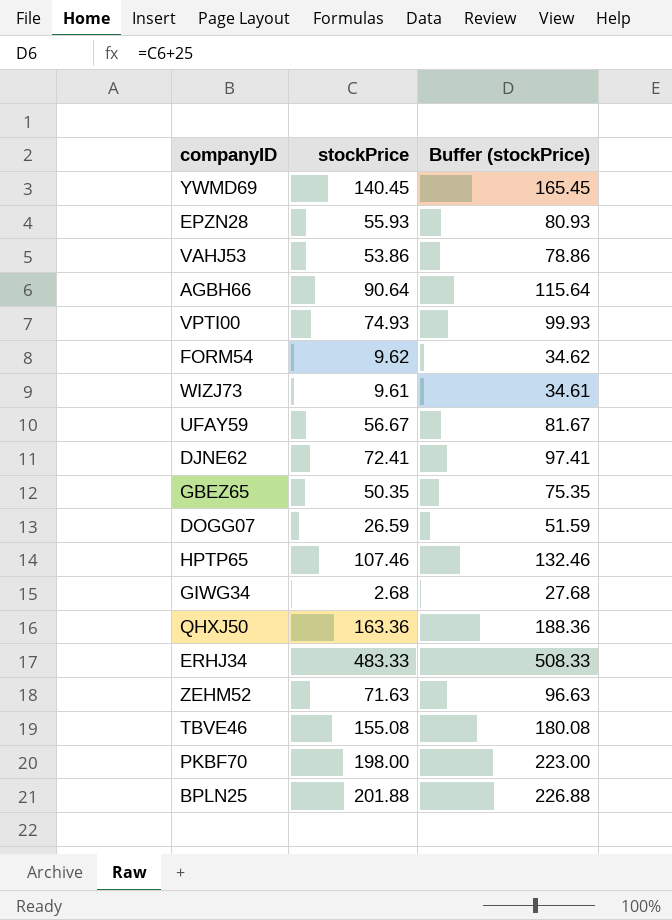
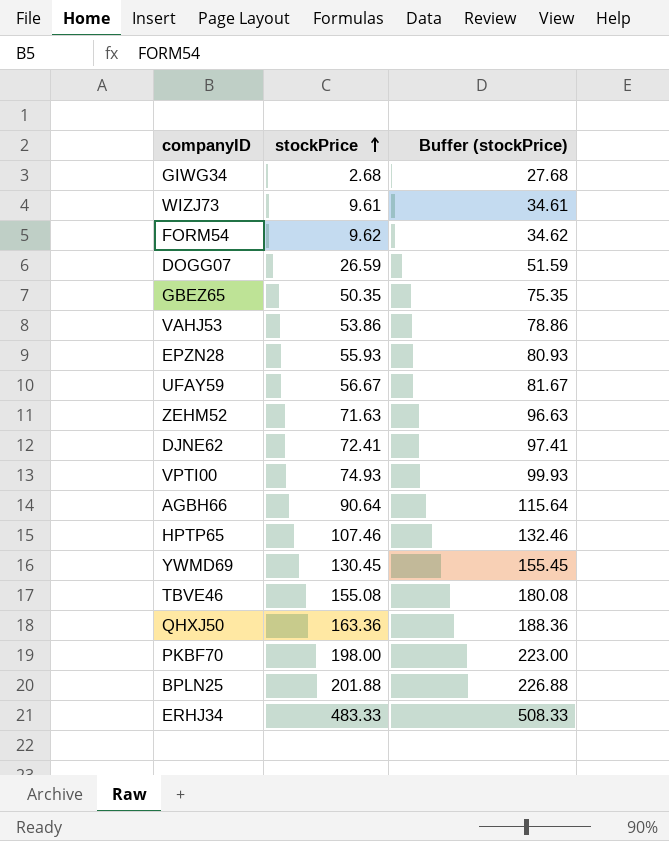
row order: none -> stockPrice ascending
YWMD69 | stockPrice: 140.45 -> 130.45
YWMD69 | Buffer (stockPrice): 165.45 -> 155.45

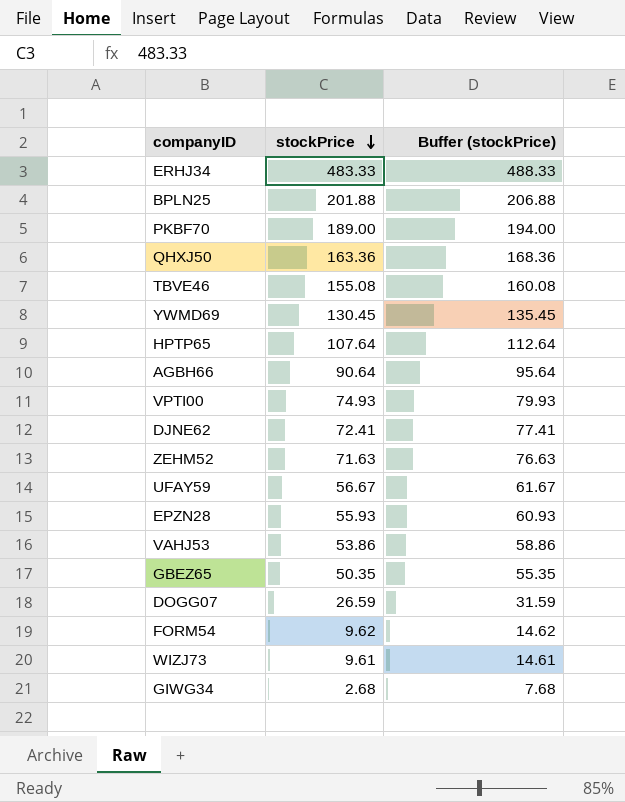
row order: stockPrice ascending -> stockPrice descending
column Buffer (stockPrice) | formula: [stockPrice] + 25 -> [stockPrice] + 5
PKBF70 | stockPrice: 198.00 -> 189.00
HPTP65 | stockPrice: 107.46 -> 107.64

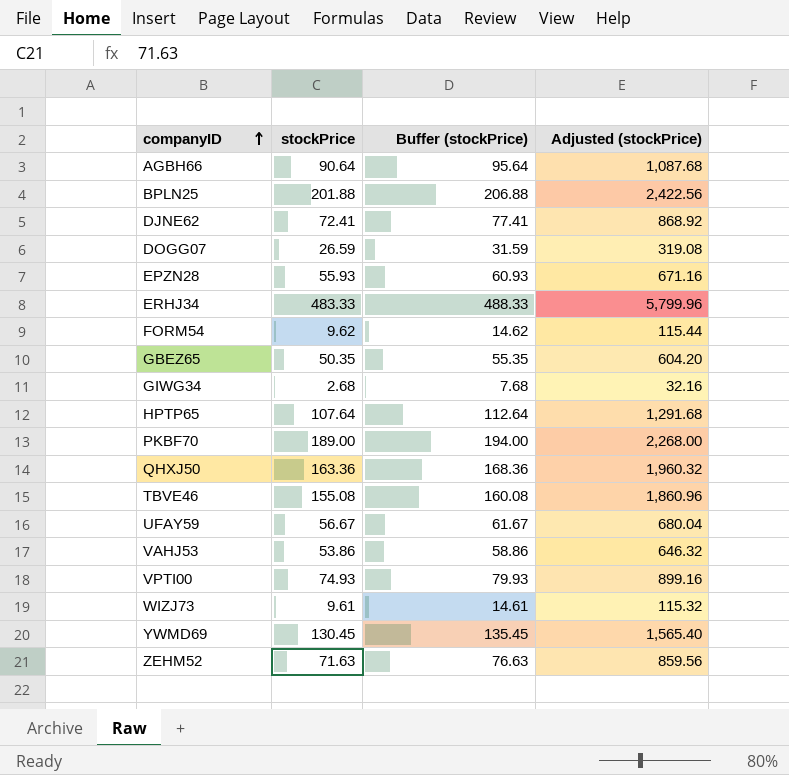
row order: stockPrice descending -> companyID ascending
column Adjusted (stockPrice) | formula: none -> [stockPrice] * 12

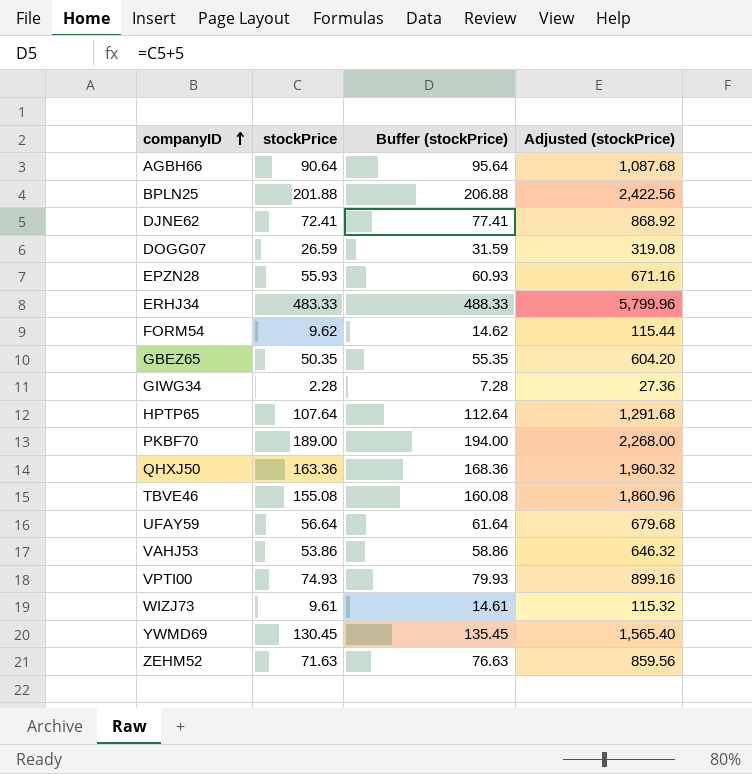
GIWG34 | stockPrice: 2.68 -> 2.28
GIWG34 | Buffer (stockPrice): 7.68 -> 7.28
GIWG34 | Adjusted (stockPrice): 32.16 -> 27.36
UFAY59 | stockPrice: 56.67 -> 56.64
UFAY59 | Buffer (stockPrice): 61.67 -> 61.64
UFAY59 | Adjusted (stockPrice): 680.04 -> 679.68

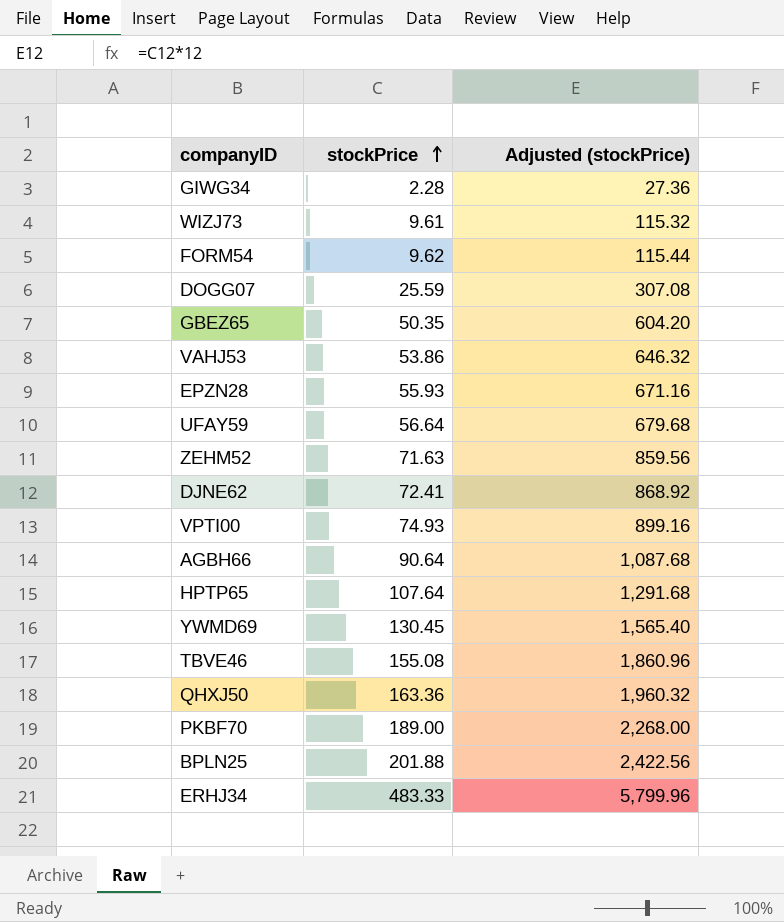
row order: companyID ascending -> stockPrice ascending
column Buffer (stockPrice) | formula: [stockPrice] + 5 -> none
DOGG07 | stockPrice: 26.59 -> 25.59
DOGG07 | Adjusted (stockPrice): 319.08 -> 307.08

